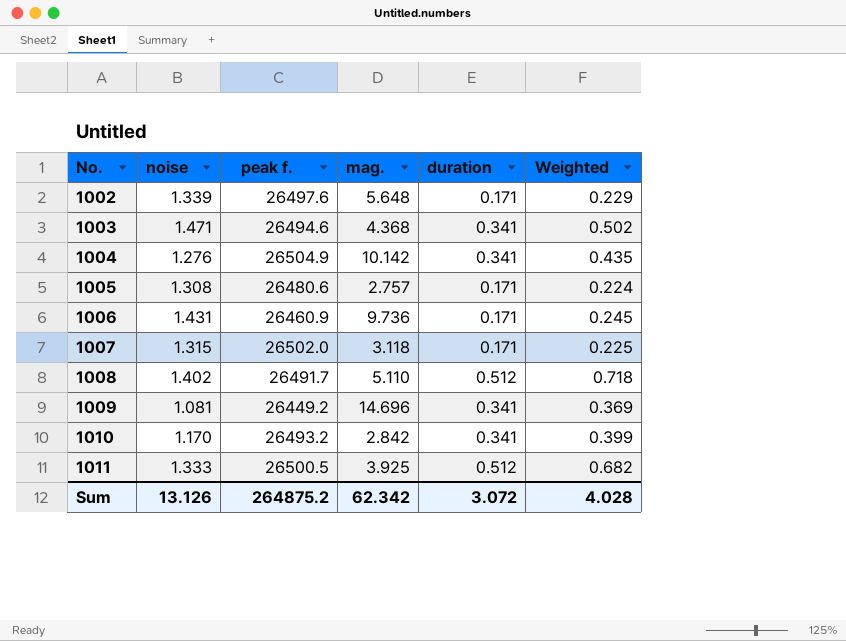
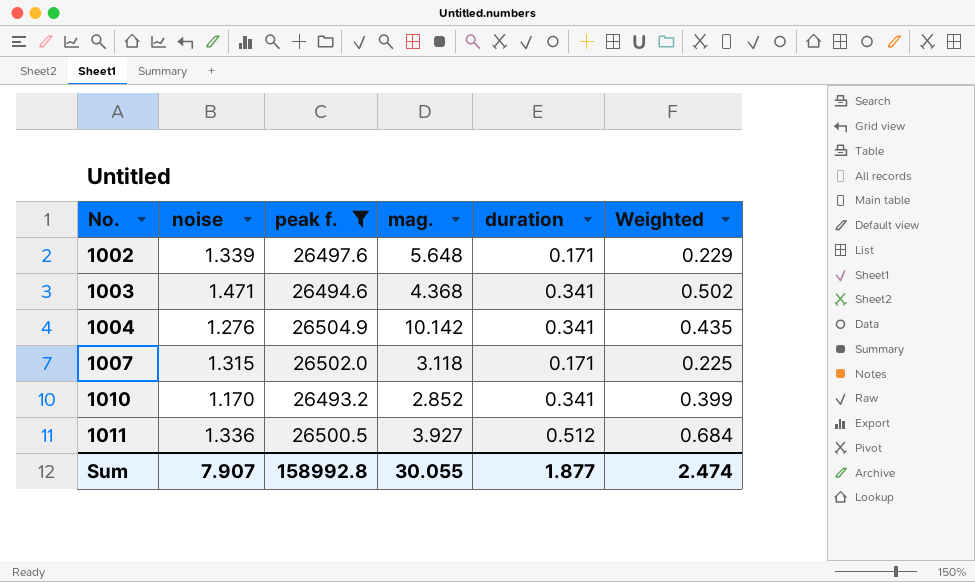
filter: none -> peak f. >= 26493.2
1010 | mag.: 2.842 -> 2.852
1011 | noise: 1.333 -> 1.336
1011 | mag.: 3.925 -> 3.927
1011 | Weighted: 0.682 -> 0.684
Sum | noise: 13.126 -> 7.907
Sum | peak f.: 264875.2 -> 158992.8
Sum | mag.: 62.342 -> 30.055
Sum | duration: 3.072 -> 1.877
Sum | Weighted: 4.028 -> 2.474

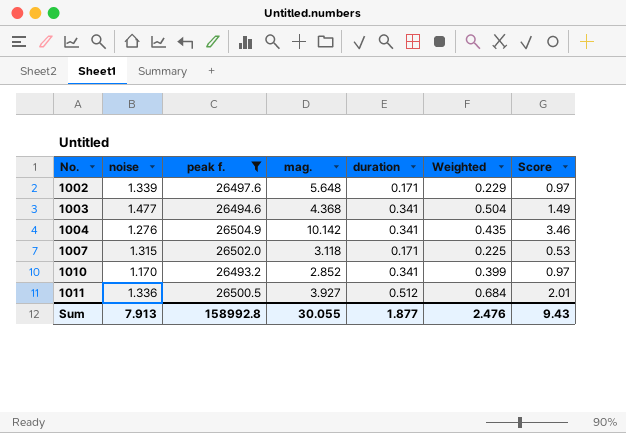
column Score | formula: none -> [mag.] * [duration]
1003 | noise: 1.471 -> 1.477
1003 | Weighted: 0.502 -> 0.504
Sum | noise: 7.907 -> 7.913
Sum | Weighted: 2.474 -> 2.476

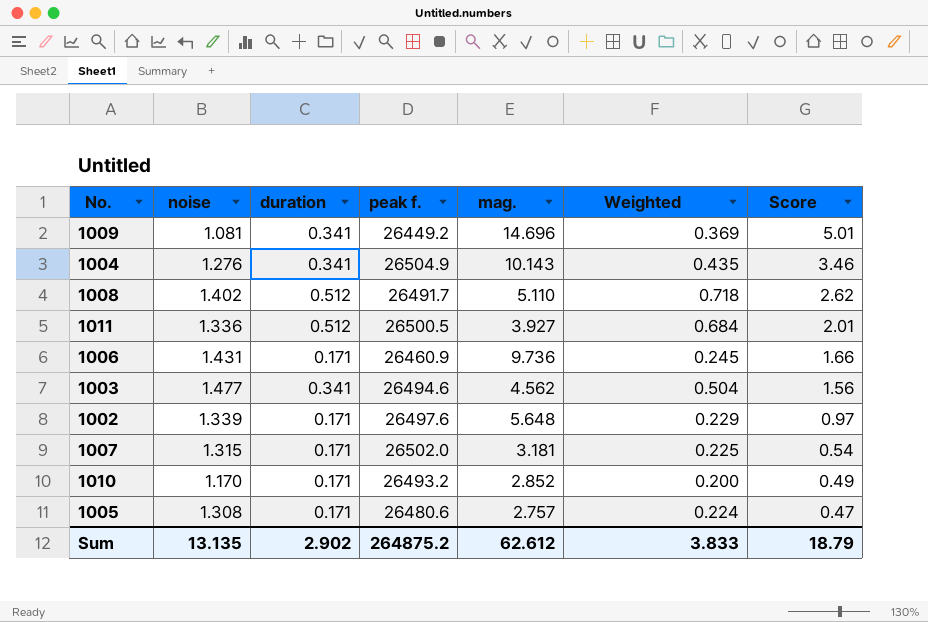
filter: peak f. >= 26493.2 -> none
row order: No. ascending -> Score descending
column duration | position: 5 -> 3
1004 | mag.: 10.142 -> 10.143
1003 | mag.: 4.368 -> 4.562
1003 | Score: 1.49 -> 1.56
1007 | mag.: 3.118 -> 3.181
1007 | Score: 0.53 -> 0.54
1010 | duration: 0.341 -> 0.171
1010 | Weighted: 0.399 -> 0.200
1010 | Score: 0.97 -> 0.49
Sum | noise: 7.913 -> 13.135
Sum | duration: 1.877 -> 2.902
Sum | peak f.: 158992.8 -> 264875.2
Sum | mag.: 30.055 -> 62.612
Sum | Weighted: 2.476 -> 3.833
Sum | Score: 9.43 -> 18.79

